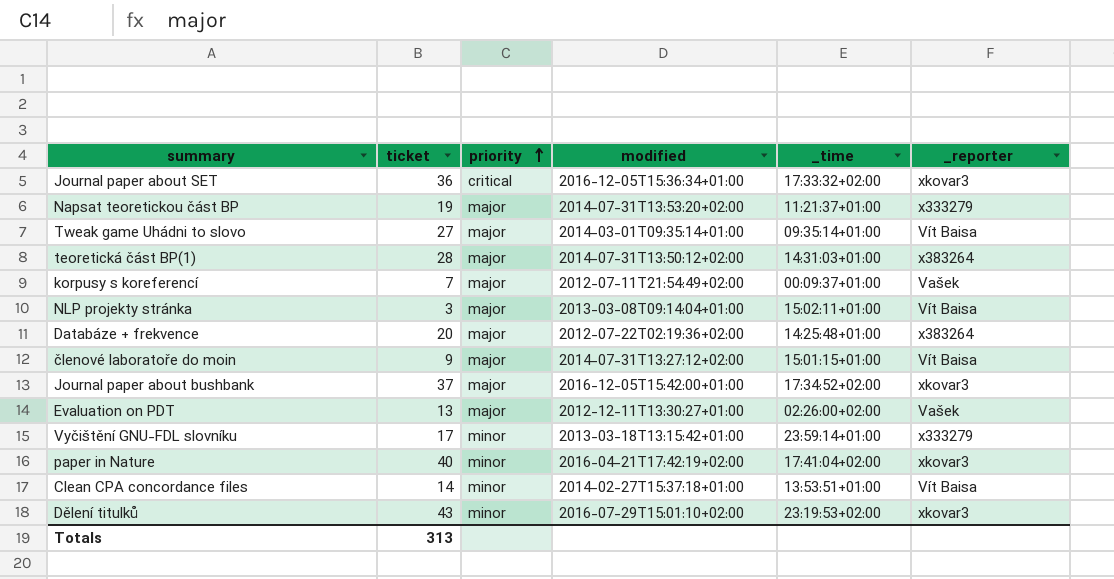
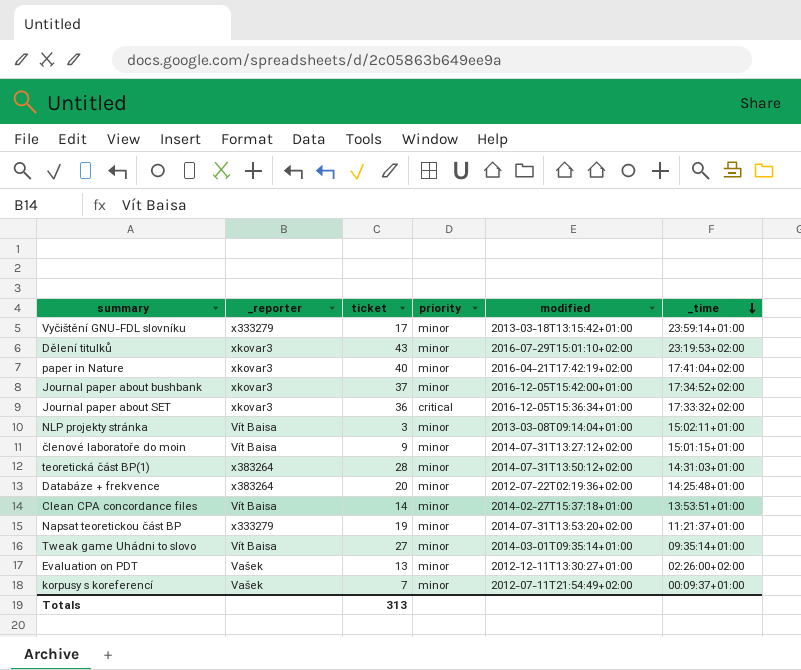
row order: priority ascending -> _time descending
column _reporter | position: 6 -> 2
Journal paper about bushbank | priority: major -> minor
NLP projekty stránka | priority: major -> minor
členové laboratoře do moin | priority: major -> minor
teoretická část BP(1) | priority: major -> minor
Databáze + frekvence | priority: major -> minor
Napsat teoretickou část BP | priority: major -> minor
Tweak game Uhádni to slovo | priority: major -> minor
Evaluation on PDT | priority: major -> minor
korpusy s koreferencí | priority: major -> minor

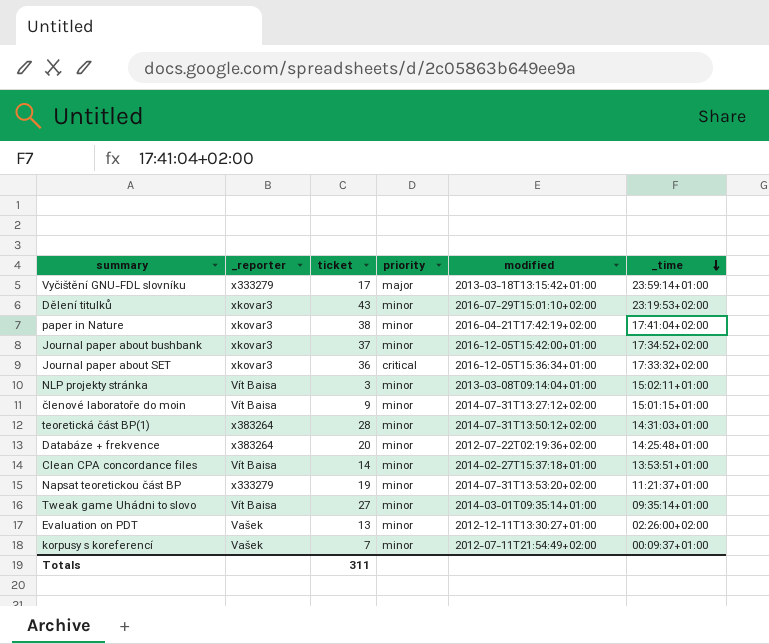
Vyčištění GNU-FDL slovníku | priority: minor -> major
paper in Nature | ticket: 40 -> 38
Totals | ticket: 313 -> 311

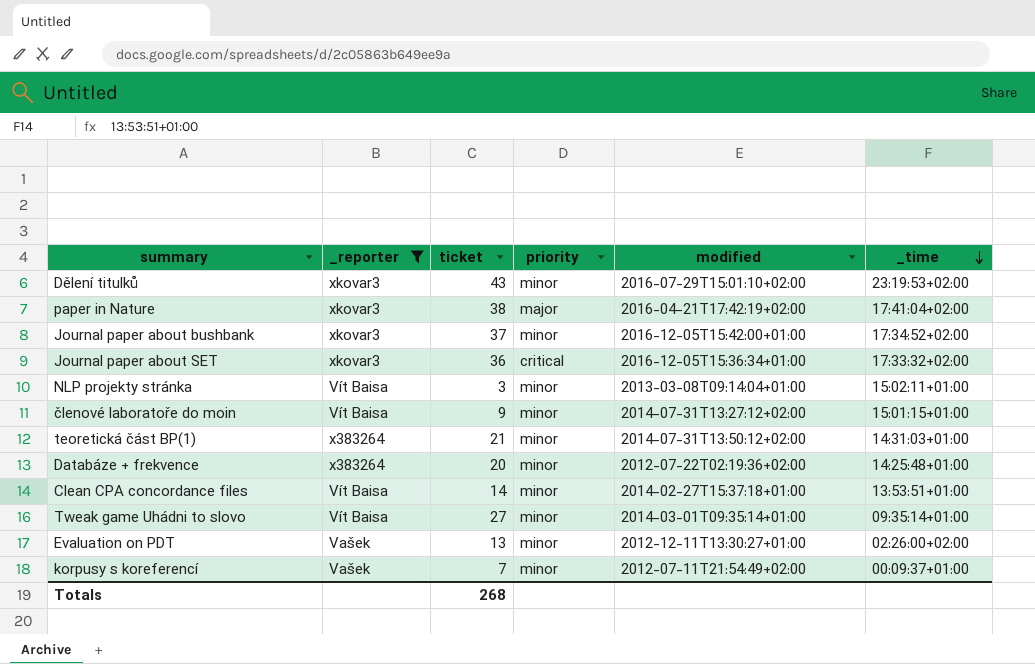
filter: none -> _reporter != x333279
paper in Nature | priority: minor -> major
teoretická část BP(1) | ticket: 28 -> 21
Totals | ticket: 311 -> 268

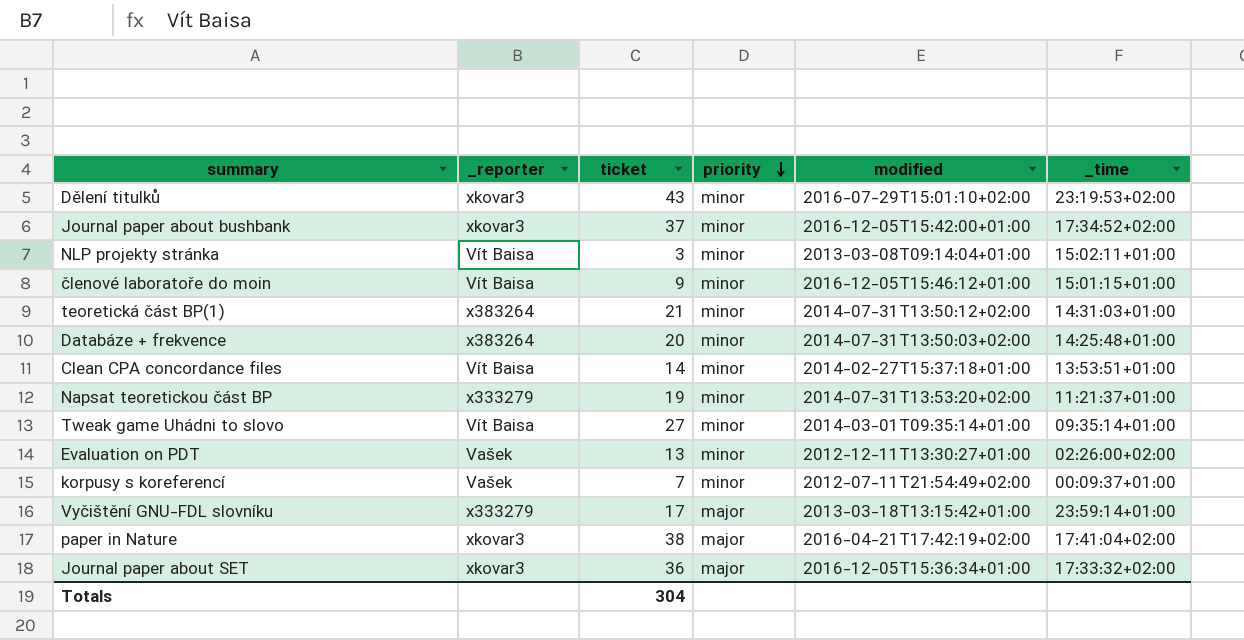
filter: _reporter != x333279 -> none
row order: _time descending -> priority descending
členové laboratoře do moin | modified: 2014-07-31T13:27:12+02:00 -> 2016-12-05T15:46:12+01:00
Databáze + frekvence | modified: 2012-07-22T02:19:36+02:00 -> 2014-07-31T13:50:03+02:00
Journal paper about SET | priority: critical -> major
Totals | ticket: 268 -> 304

